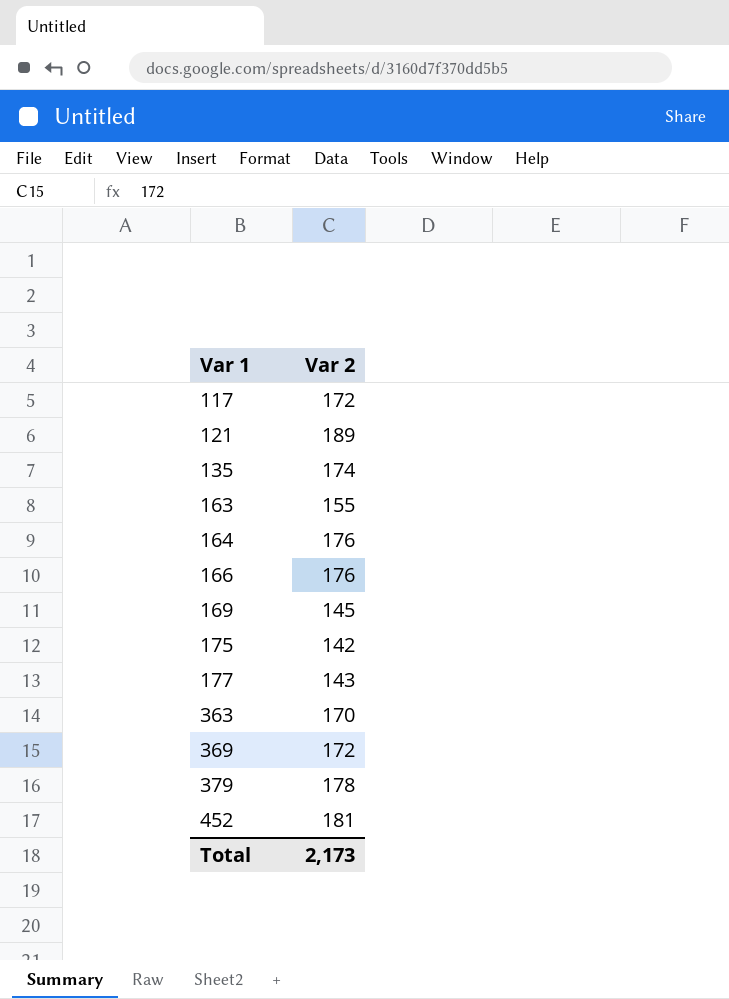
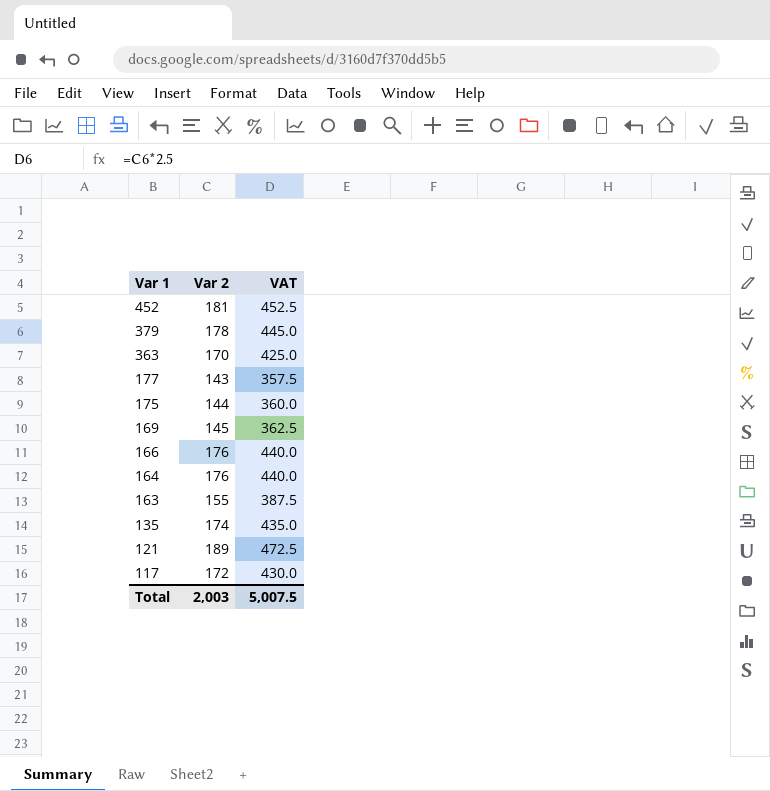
row order: Var 1 ascending -> Var 1 descending
column VAT | formula: none -> [Var 2] * 2.5
row 369: 172 -> none
175 | Var 2: 142 -> 144
Total | Var 2: 2,173 -> 2,003

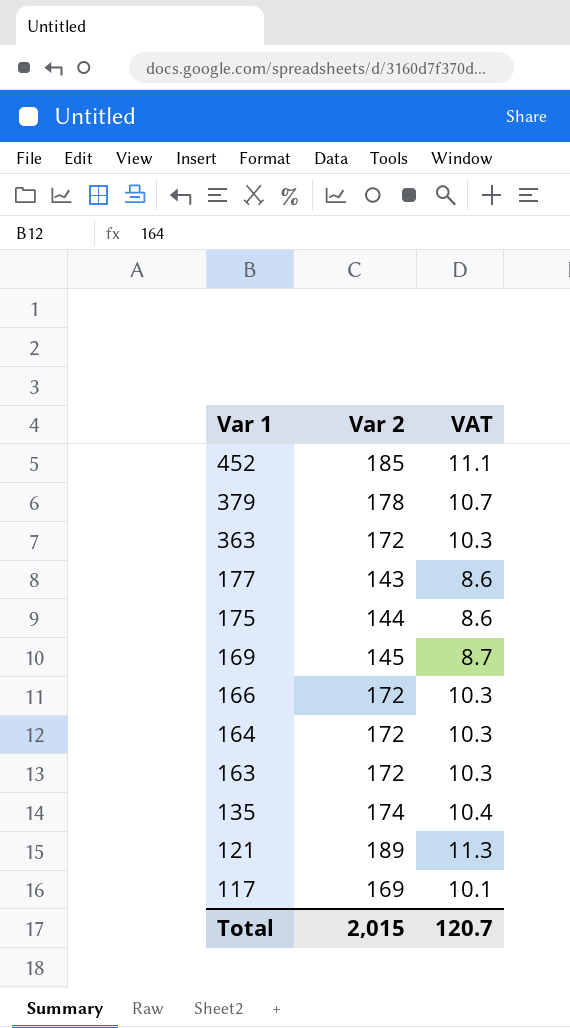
column VAT | formula: [Var 2] * 2.5 -> [Var 2] * 0.06
452 | Var 2: 181 -> 185
363 | Var 2: 170 -> 172
166 | Var 2: 176 -> 172
164 | Var 2: 176 -> 172
163 | Var 2: 155 -> 172
117 | Var 2: 172 -> 169
Total | Var 2: 2,003 -> 2,015
Total | VAT: 5,007.5 -> 120.7

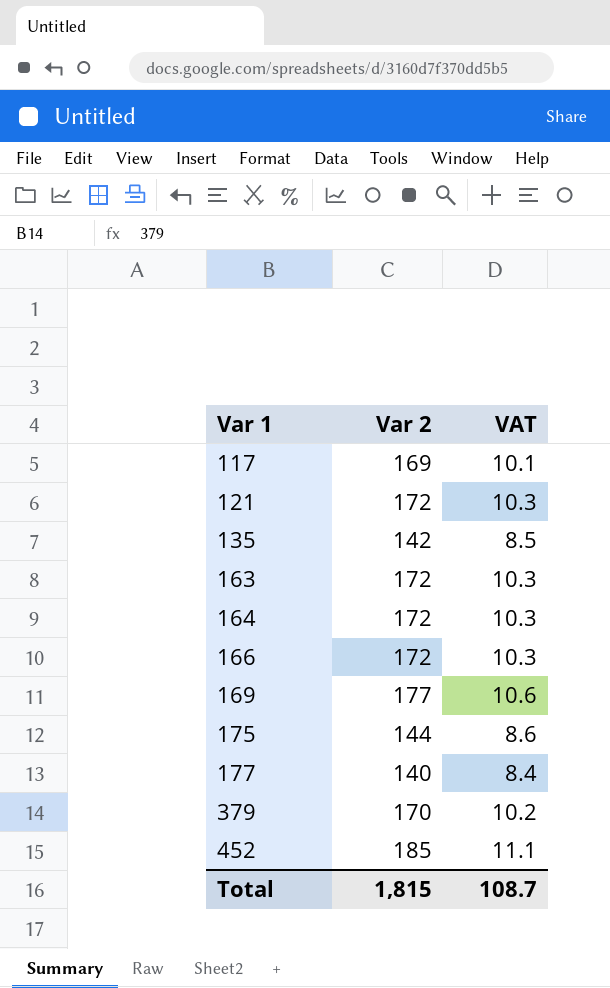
row order: Var 1 descending -> Var 1 ascending
row 363: 172 | 10.3 -> none
121 | Var 2: 189 -> 172
121 | VAT: 11.3 -> 10.3
135 | Var 2: 174 -> 142
135 | VAT: 10.4 -> 8.5
169 | Var 2: 145 -> 177
169 | VAT: 8.7 -> 10.6
177 | Var 2: 143 -> 140
177 | VAT: 8.6 -> 8.4
379 | Var 2: 178 -> 170
379 | VAT: 10.7 -> 10.2
Total | Var 2: 2,015 -> 1,815
Total | VAT: 120.7 -> 108.7

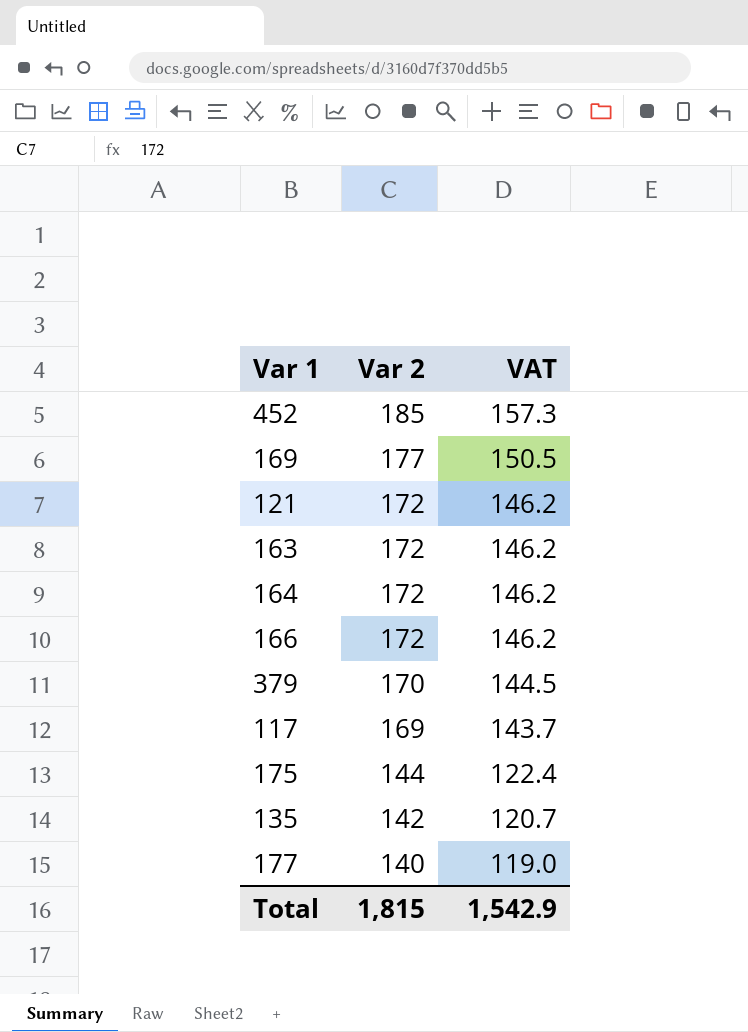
row order: Var 1 ascending -> Var 2 descending
column VAT | formula: [Var 2] * 0.06 -> [Var 2] * 0.85
Total | VAT: 108.7 -> 1,542.9

